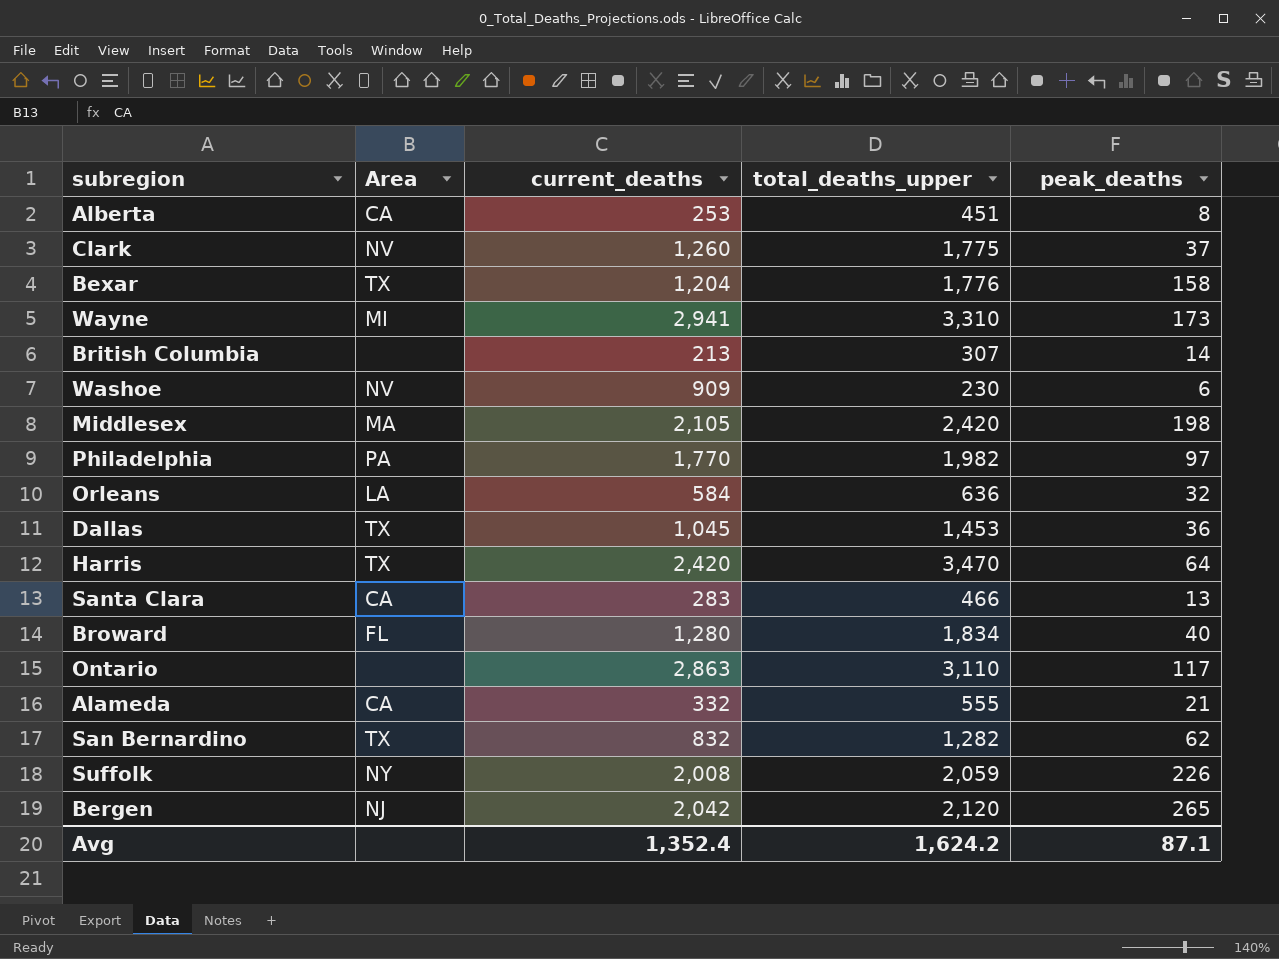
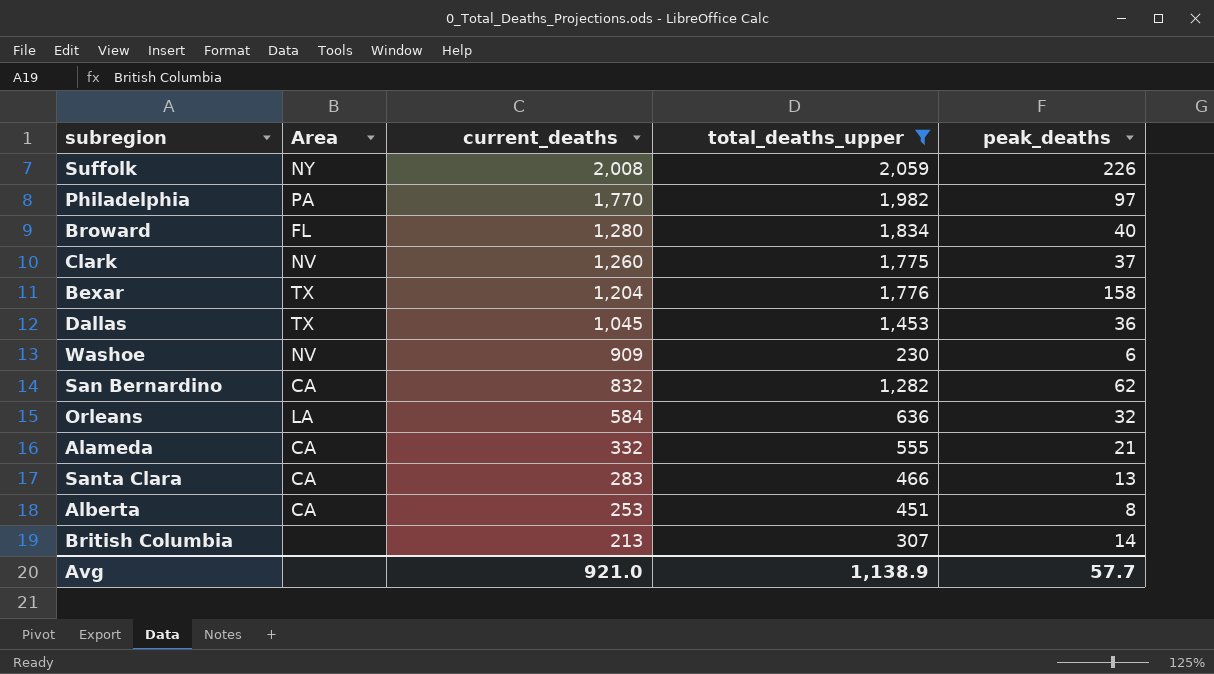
filter: none -> total_deaths_upper <= 2,059
row order: none -> current_deaths descending
San Bernardino | Area: TX -> CA
Avg | current_deaths: 1,352.4 -> 921.0
Avg | total_deaths_upper: 1,624.2 -> 1,138.9
Avg | peak_deaths: 87.1 -> 57.7

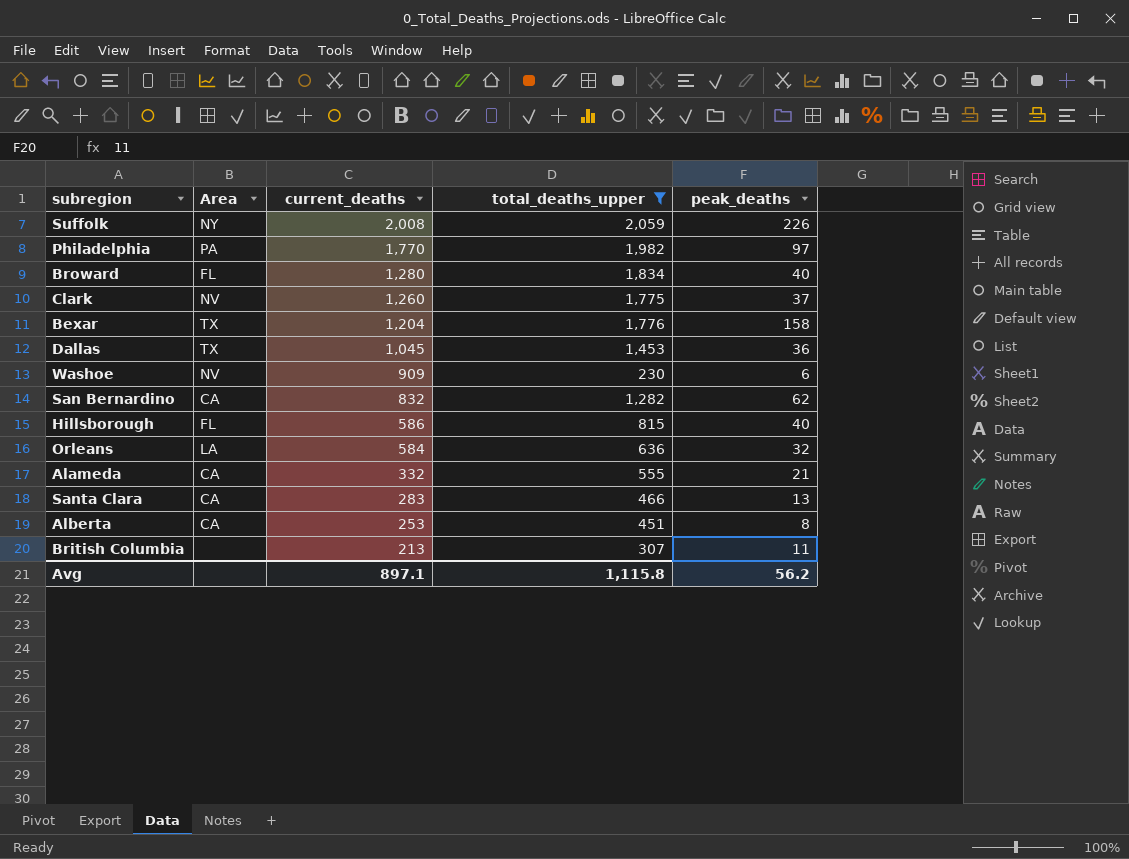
row Hillsborough: none -> FL | 586 | 815 | 40
British Columbia | peak_deaths: 14 -> 11
Avg | current_deaths: 921.0 -> 897.1
Avg | total_deaths_upper: 1,138.9 -> 1,115.8
Avg | peak_deaths: 57.7 -> 56.2

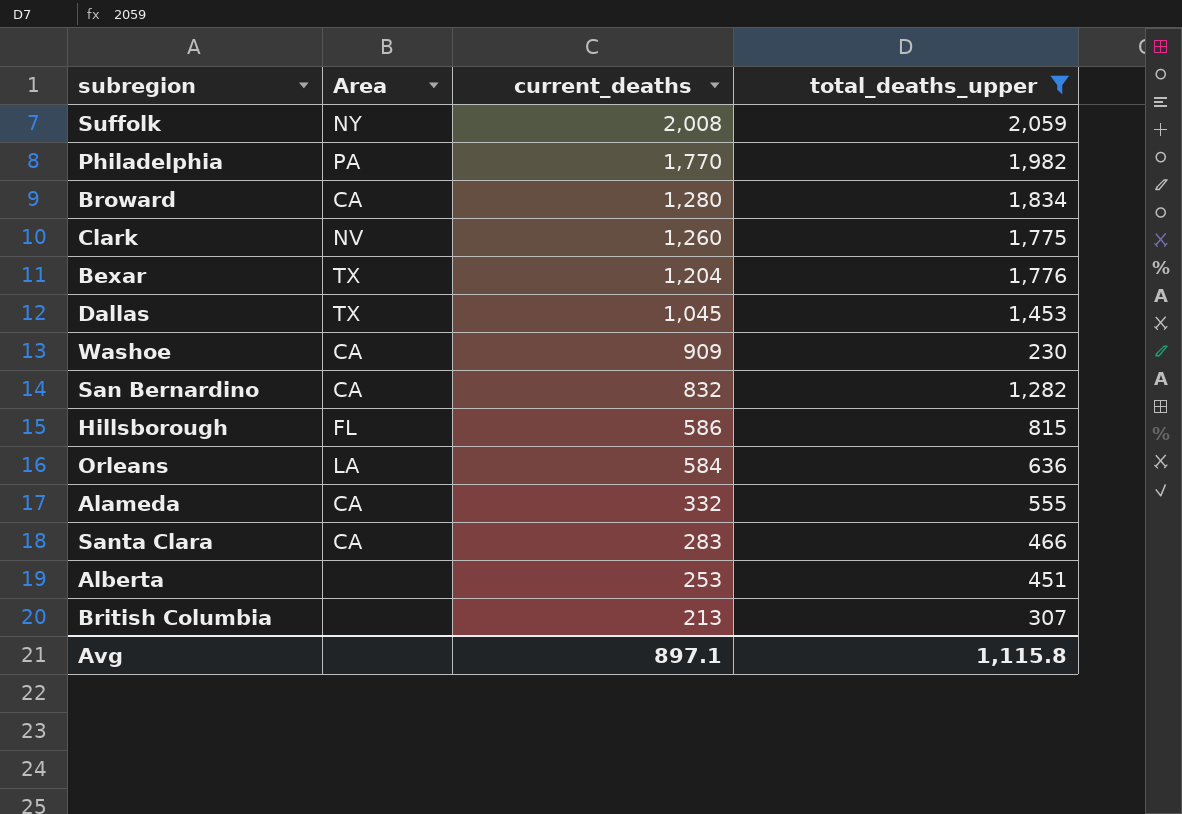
column peak_deaths | position: 5 -> none
Broward | Area: FL -> CA
Washoe | Area: NV -> CA
Alberta | Area: CA -> none

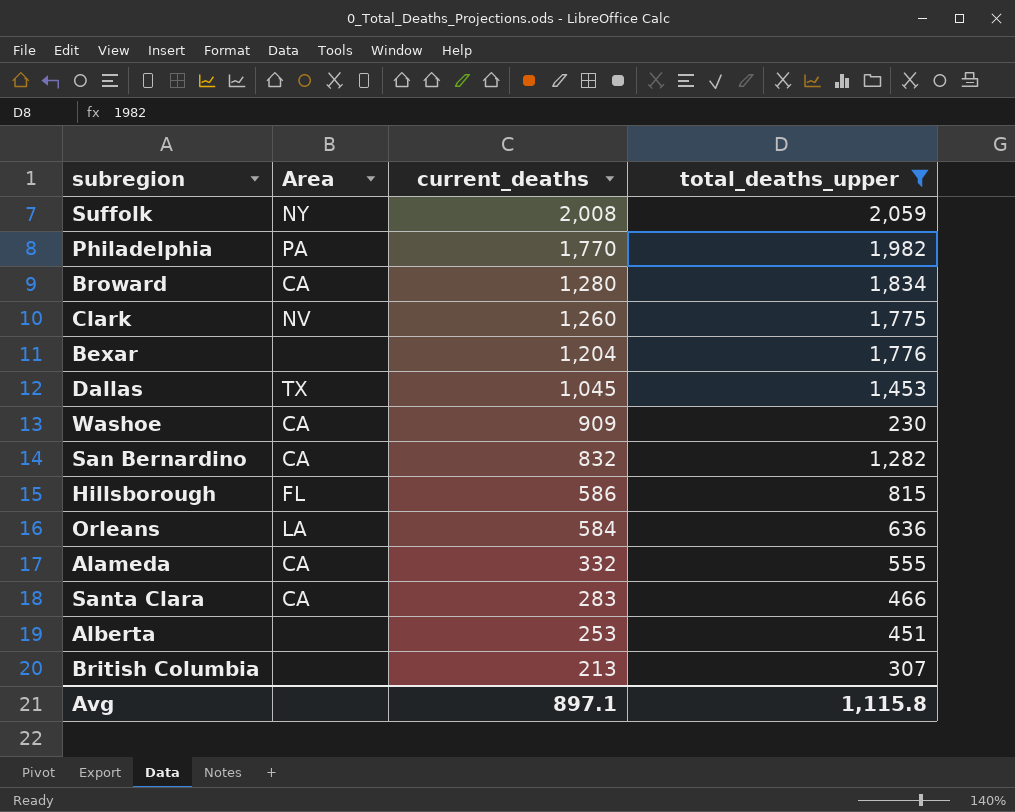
Bexar | Area: TX -> none

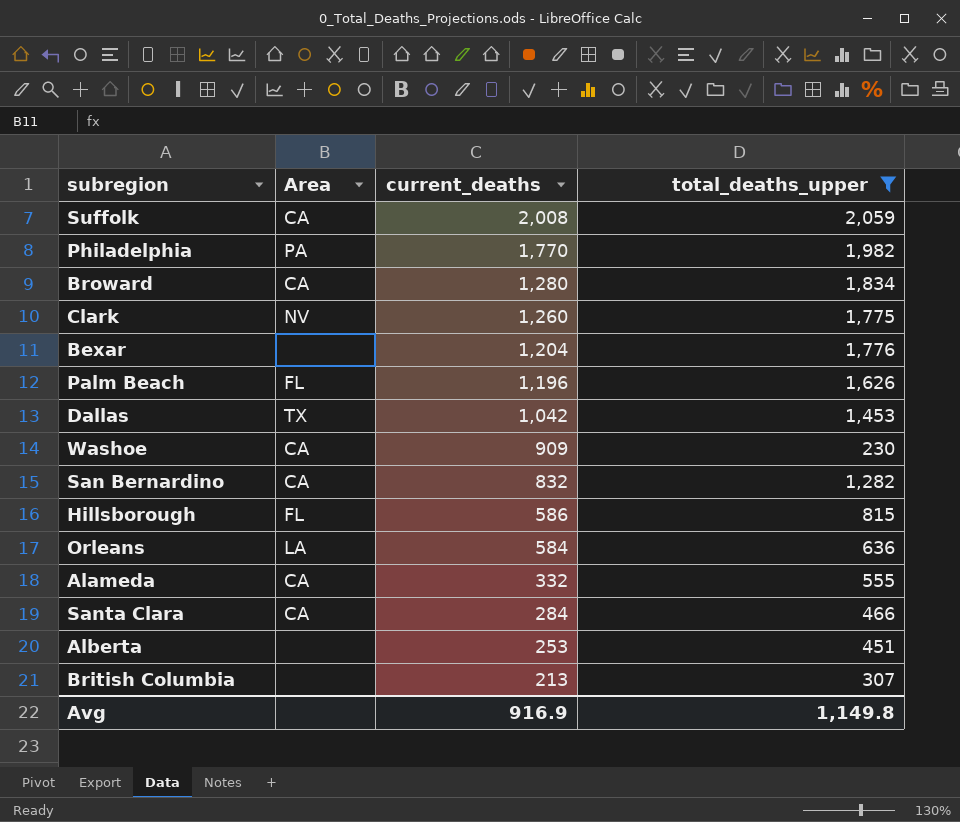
Suffolk | Area: NY -> CA
row Palm Beach: none -> FL | 1,196 | 1,626
Dallas | current_deaths: 1,045 -> 1,042
Santa Clara | current_deaths: 283 -> 284
Avg | current_deaths: 897.1 -> 916.9
Avg | total_deaths_upper: 1,115.8 -> 1,149.8

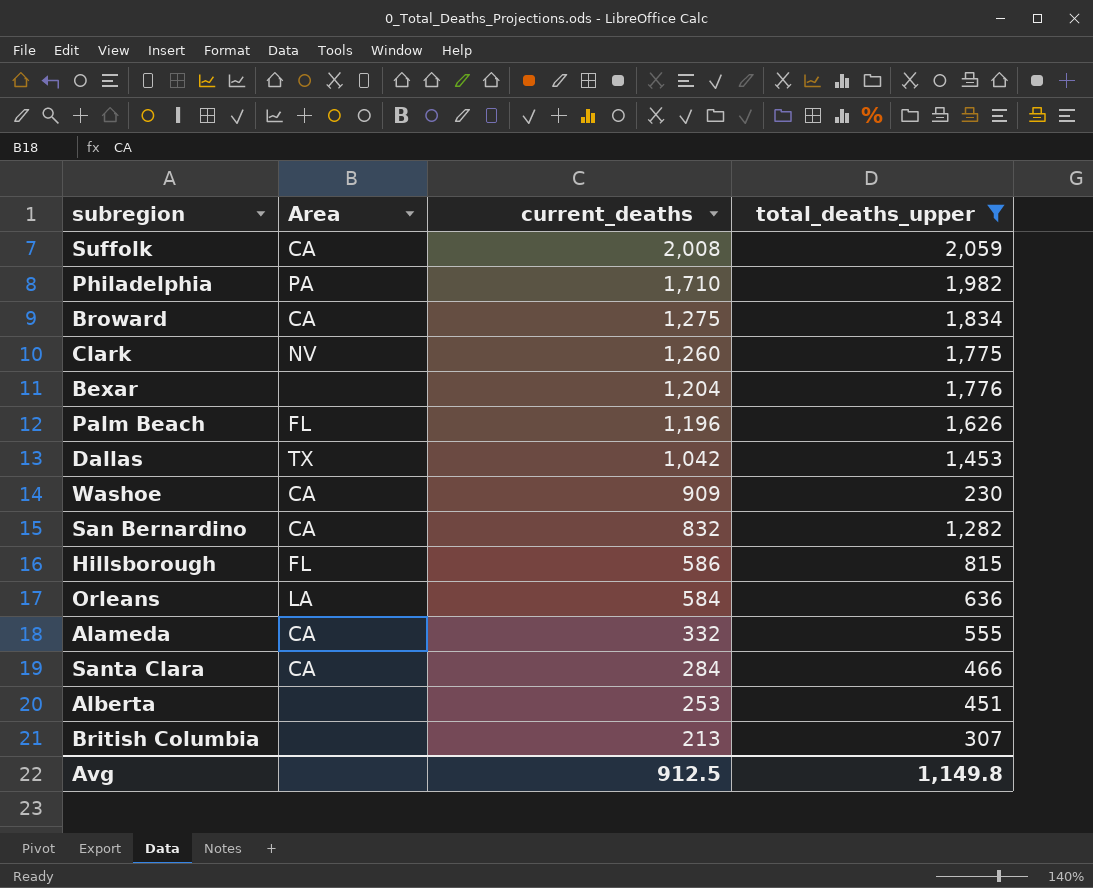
Philadelphia | current_deaths: 1,770 -> 1,710
Broward | current_deaths: 1,280 -> 1,275
Avg | current_deaths: 916.9 -> 912.5

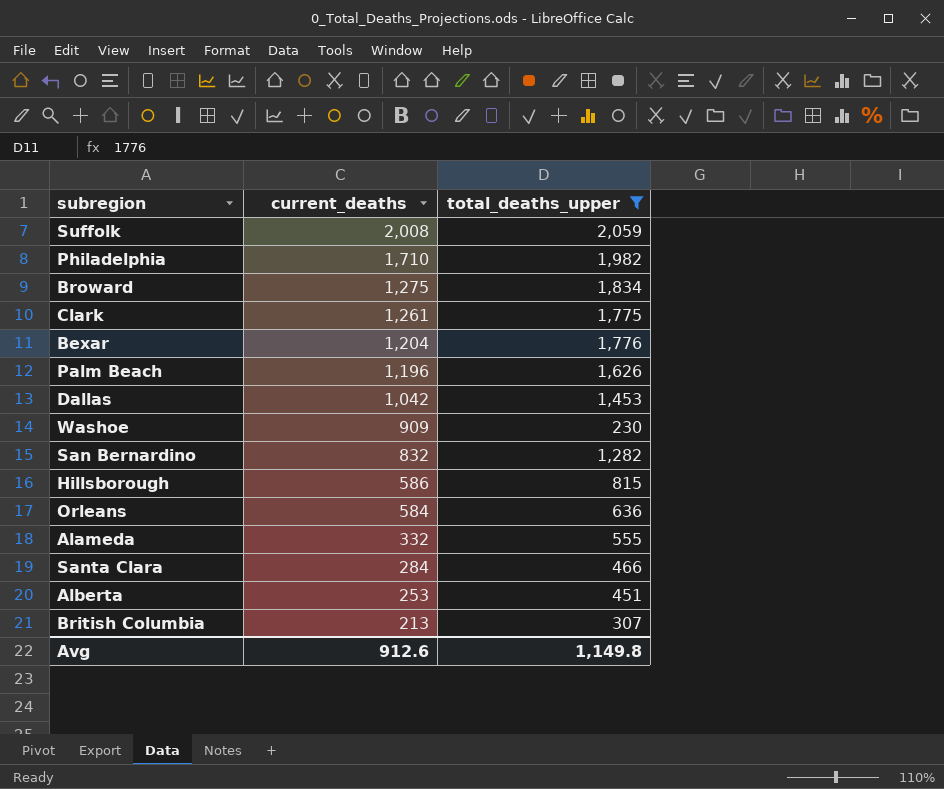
column Area | position: 2 -> none
Clark | current_deaths: 1,260 -> 1,261
Avg | current_deaths: 912.5 -> 912.6

